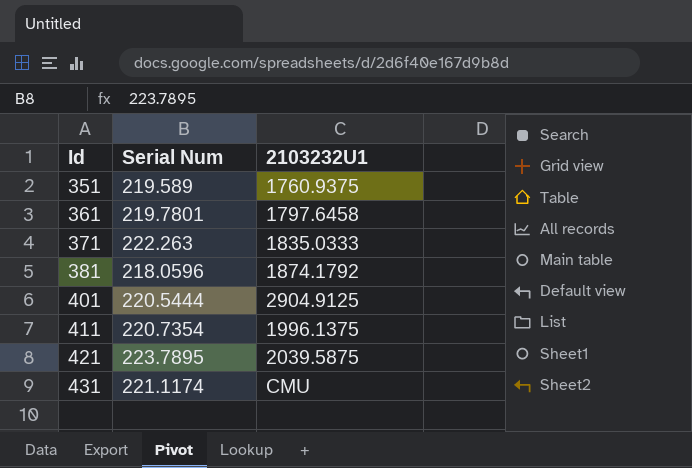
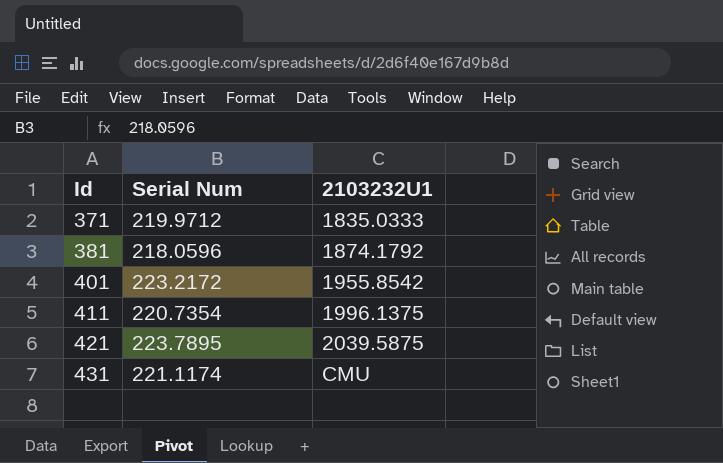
row 351: 219.589 | 1760.9375 -> none
row 361: 219.7801 | 1797.6458 -> none
371 | Serial Num: 222.263 -> 219.9712
401 | Serial Num: 220.5444 -> 223.2172
401 | 2103232U1: 2904.9125 -> 1955.8542

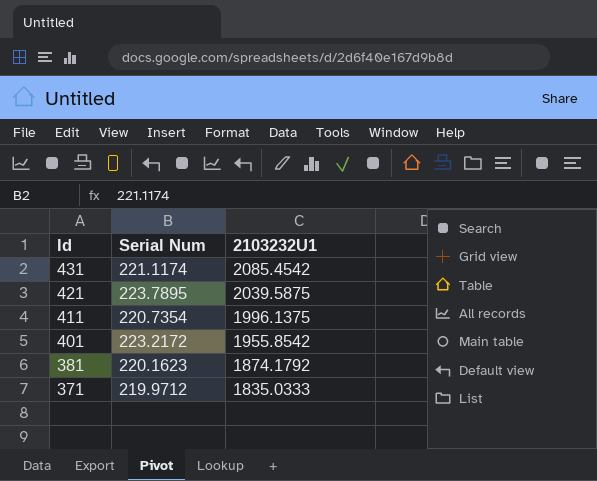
row order: Id ascending -> Id descending
431 | 2103232U1: CMU -> 2085.4542
381 | Serial Num: 218.0596 -> 220.1623

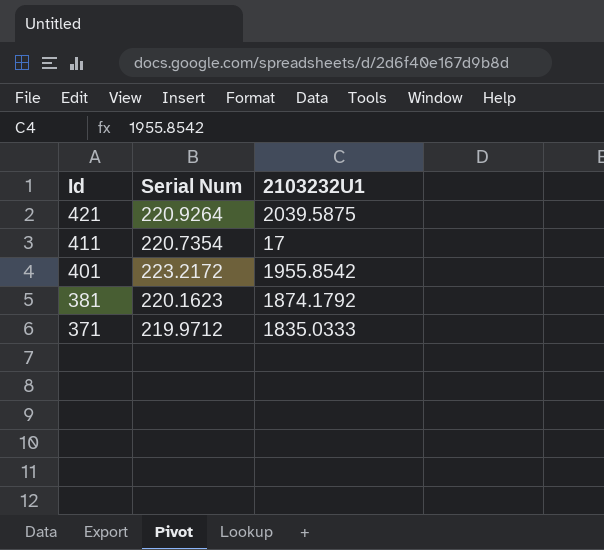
row 431: 221.1174 | 2085.4542 -> none
421 | Serial Num: 223.7895 -> 220.9264
411 | 2103232U1: 1996.1375 -> 17

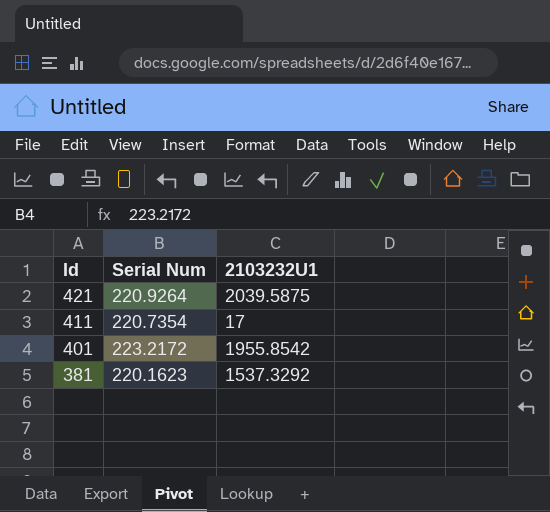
row 371: 219.9712 | 1835.0333 -> none
381 | 2103232U1: 1874.1792 -> 1537.3292

